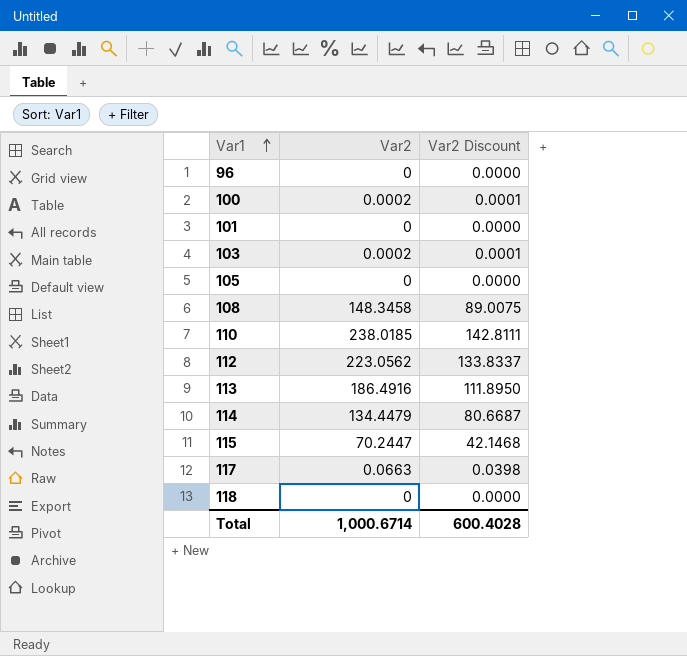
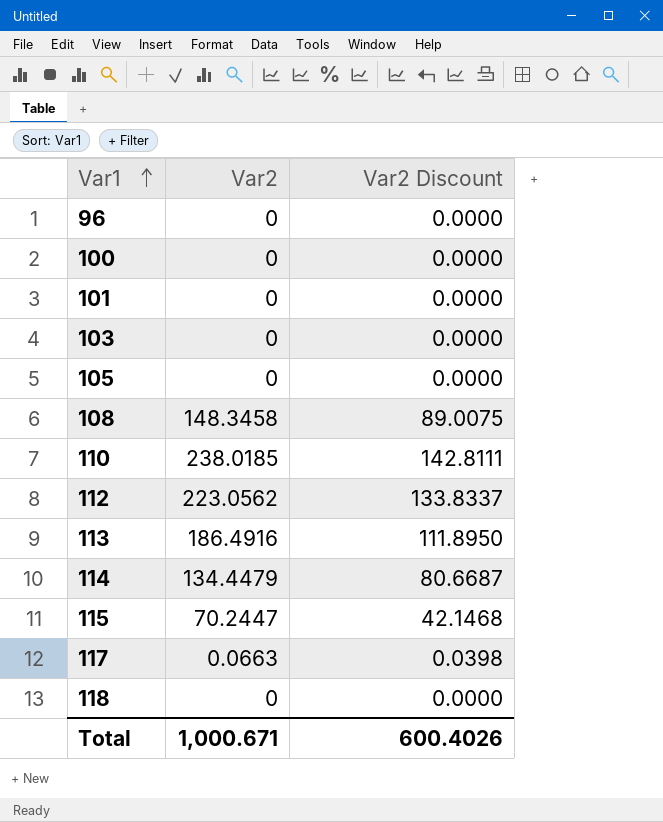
100 | Var2: 0.0002 -> 0
100 | Var2 Discount: 0.0001 -> 0.0000
103 | Var2: 0.0002 -> 0
103 | Var2 Discount: 0.0001 -> 0.0000
Total | Var2: 1,000.6714 -> 1,000.671
Total | Var2 Discount: 600.4028 -> 600.4026

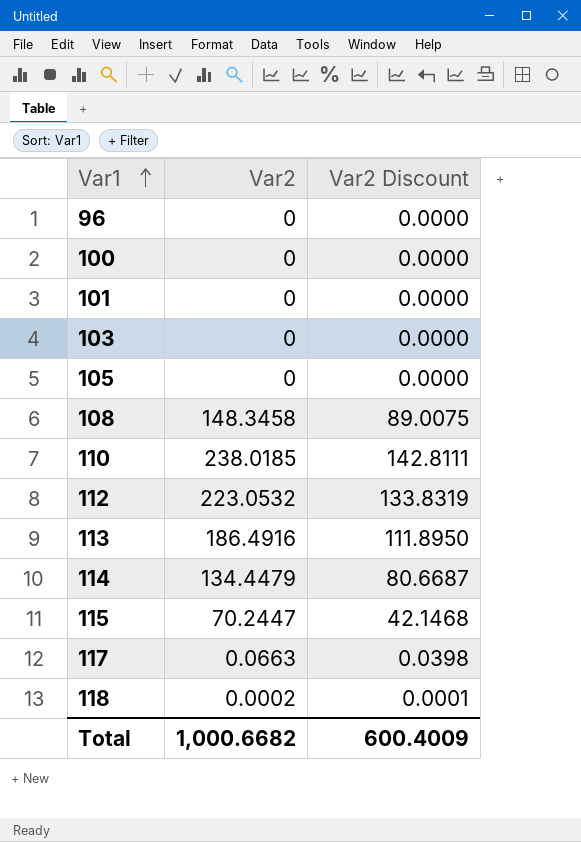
112 | Var2: 223.0562 -> 223.0532
112 | Var2 Discount: 133.8337 -> 133.8319
118 | Var2: 0 -> 0.0002
118 | Var2 Discount: 0.0000 -> 0.0001
Total | Var2: 1,000.671 -> 1,000.6682
Total | Var2 Discount: 600.4026 -> 600.4009

